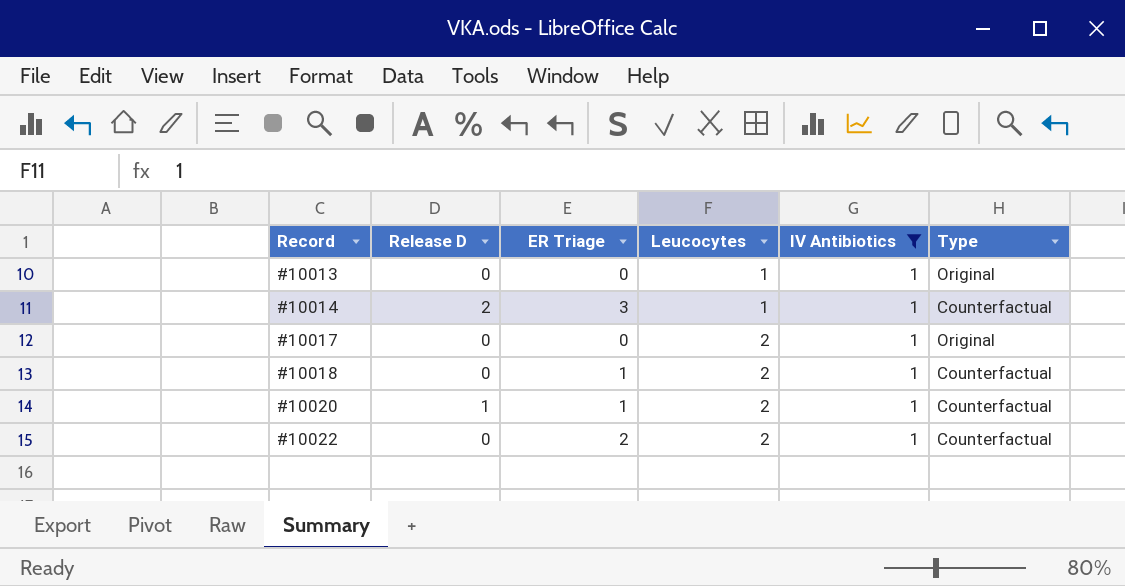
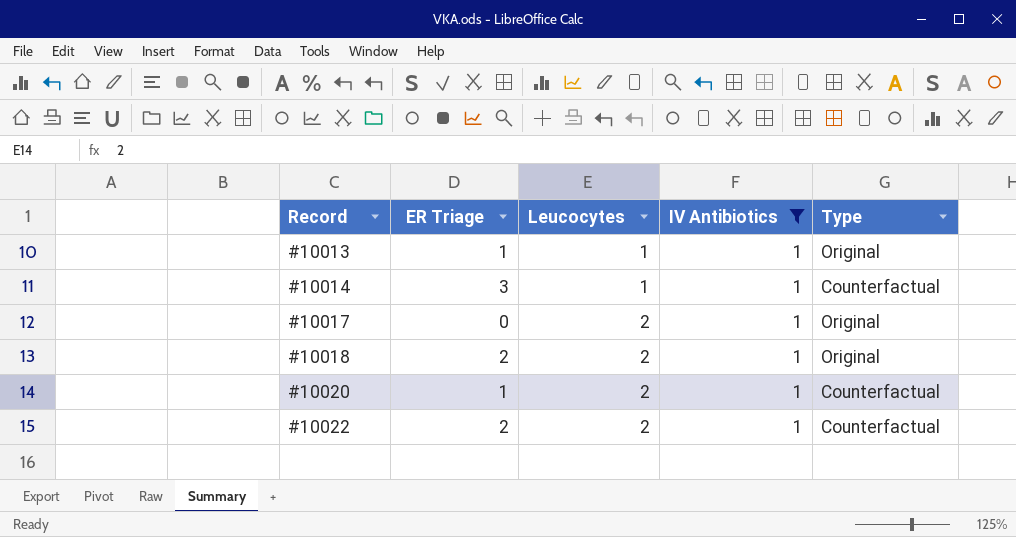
column Release D | position: 2 -> none
#10013 | ER Triage: 0 -> 1
#10018 | ER Triage: 1 -> 2
#10018 | Type: Counterfactual -> Original

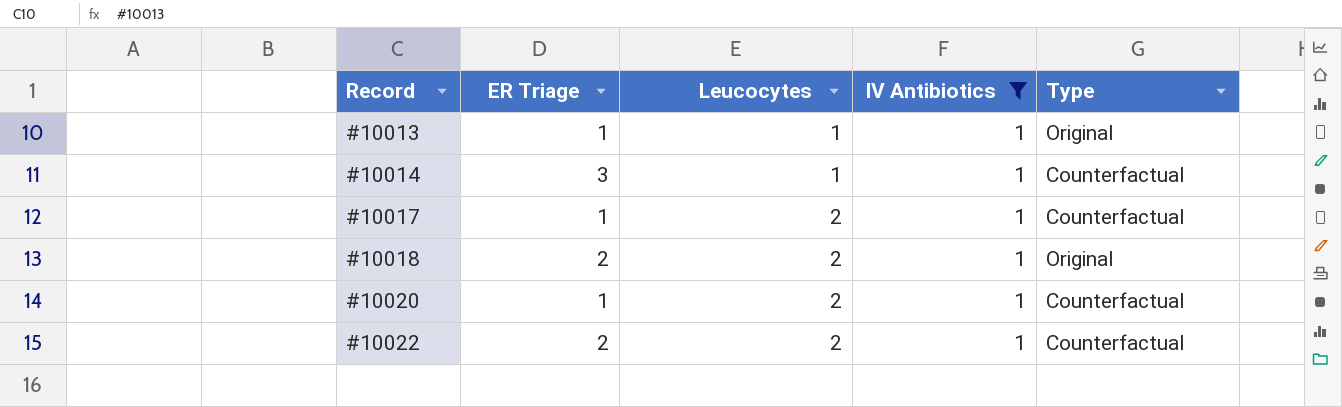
#10017 | ER Triage: 0 -> 1
#10017 | Type: Original -> Counterfactual

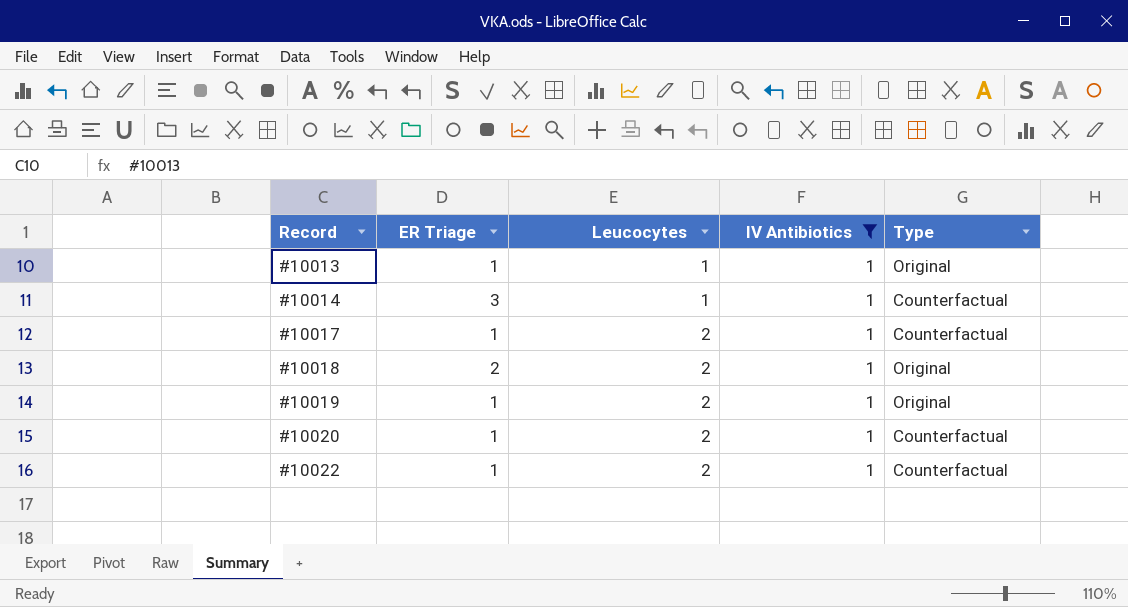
row #10019: none -> 1 | 2 | 1 | Original
#10022 | ER Triage: 2 -> 1

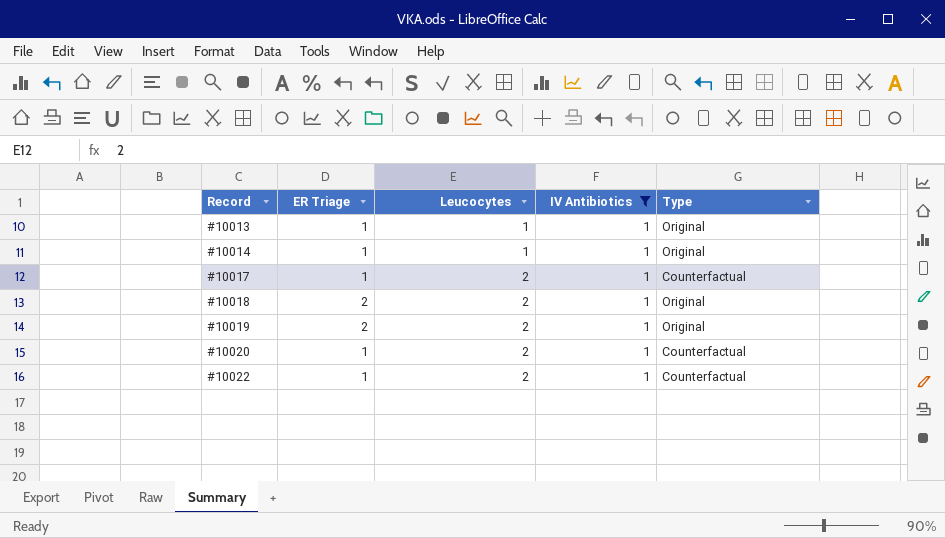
#10014 | ER Triage: 3 -> 1
#10014 | Type: Counterfactual -> Original
#10019 | ER Triage: 1 -> 2

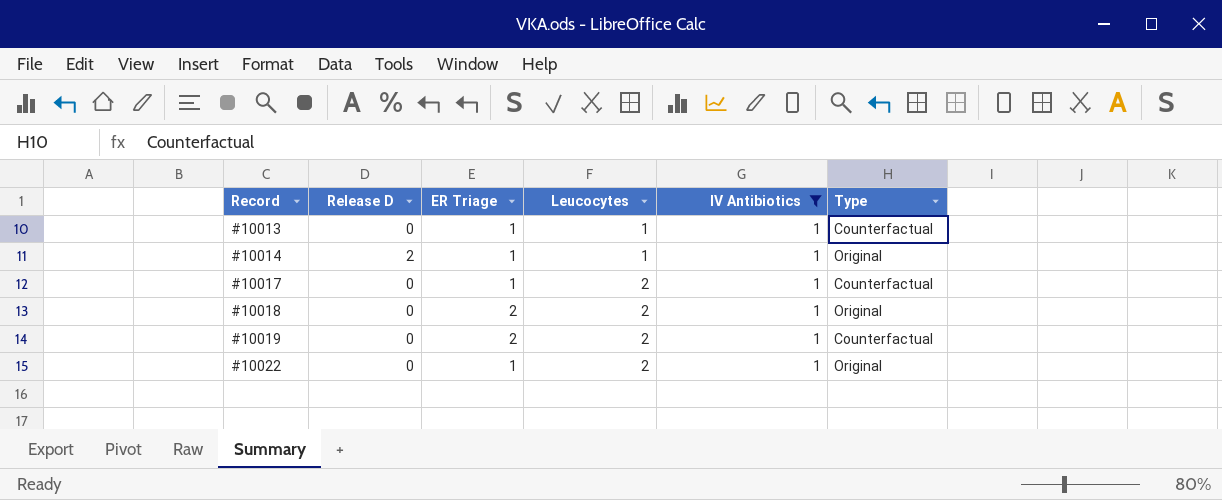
column Release D | position: none -> 2
row #10020: 1 | 2 | 1 | Counterfactual -> none
#10013 | Type: Original -> Counterfactual
#10019 | Type: Original -> Counterfactual
#10022 | Type: Counterfactual -> Original

